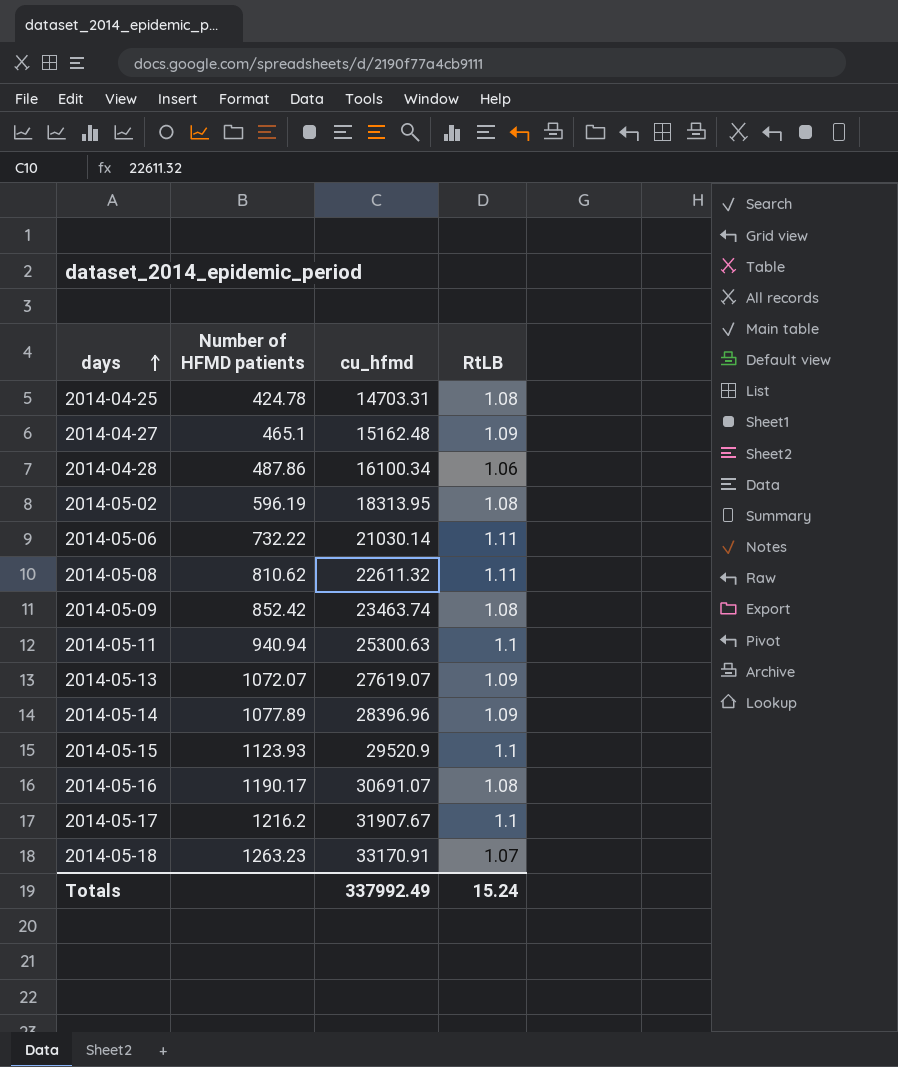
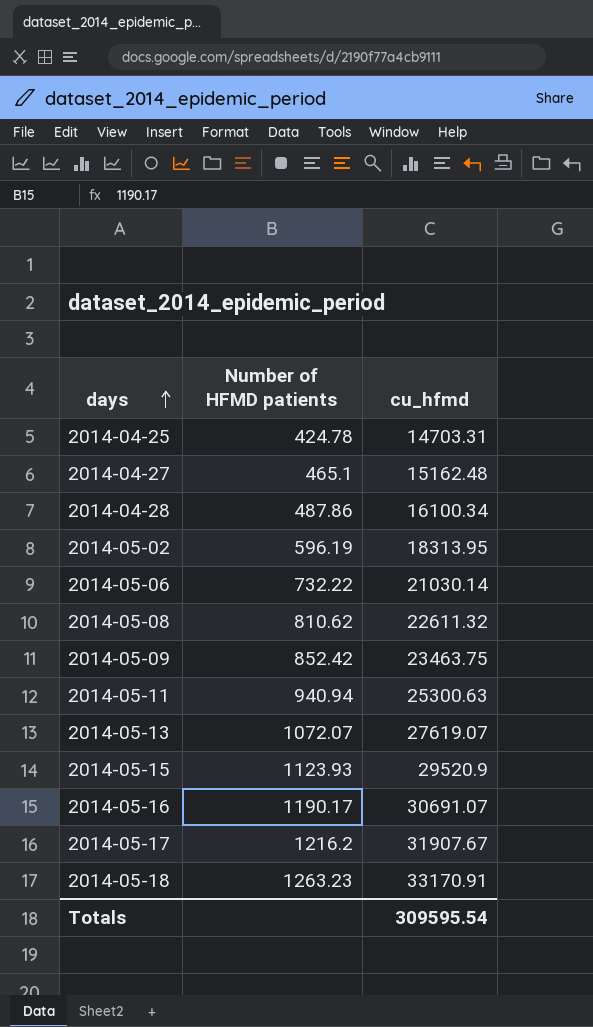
column RtLB | position: 4 -> none
row 2014-05-14: 1077.89 | 28396.96 | 1.09 -> none
2014-05-09 | cu_hfmd: 23463.74 -> 23463.75
Totals | cu_hfmd: 337992.49 -> 309595.54

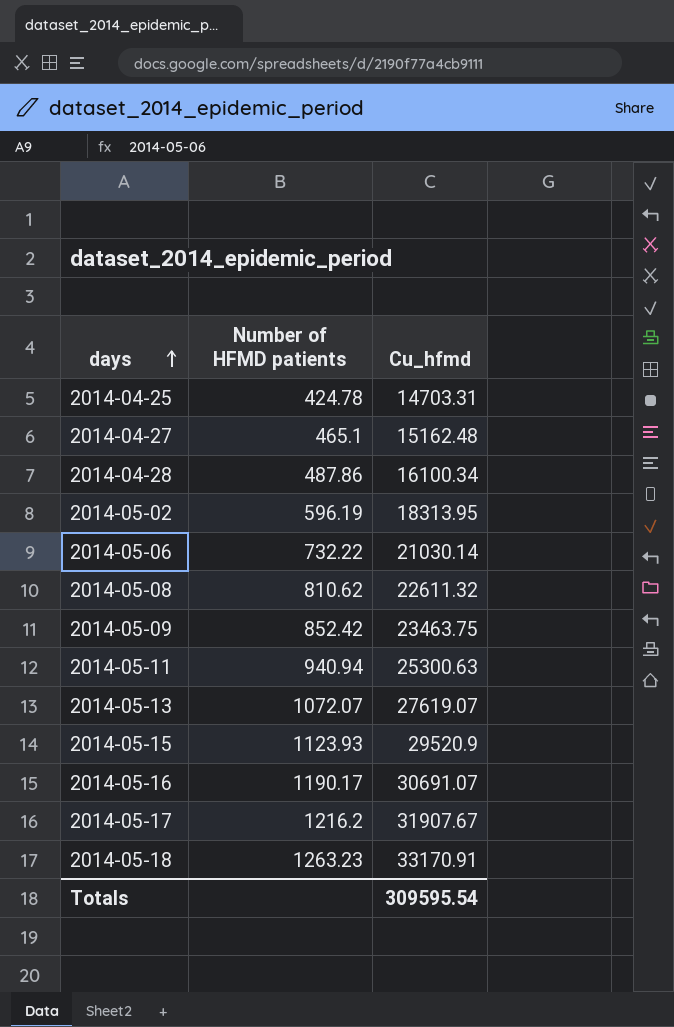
column name: cu_hfmd -> Cu_hfmd

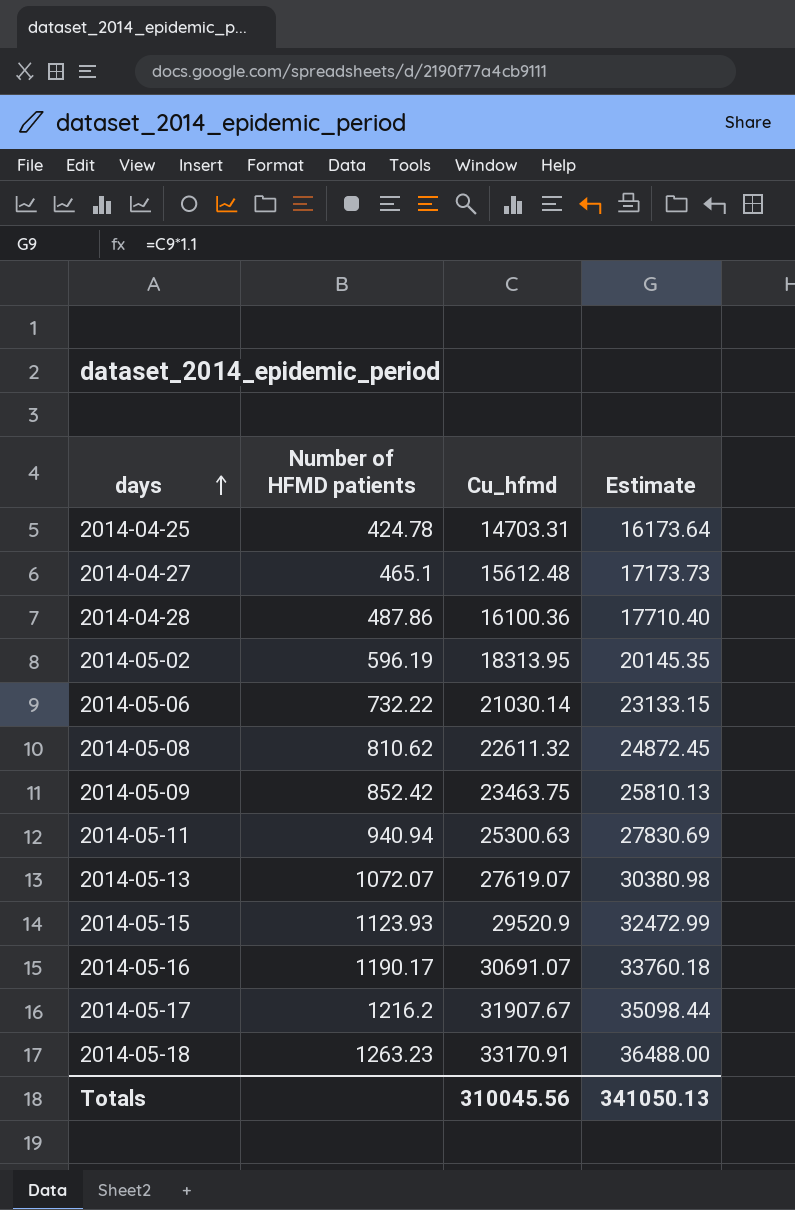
column Estimate | formula: none -> [Cu_hfmd] * 1.1
2014-04-27 | Cu_hfmd: 15162.48 -> 15612.48
2014-04-28 | Cu_hfmd: 16100.34 -> 16100.36
Totals | Cu_hfmd: 309595.54 -> 310045.56

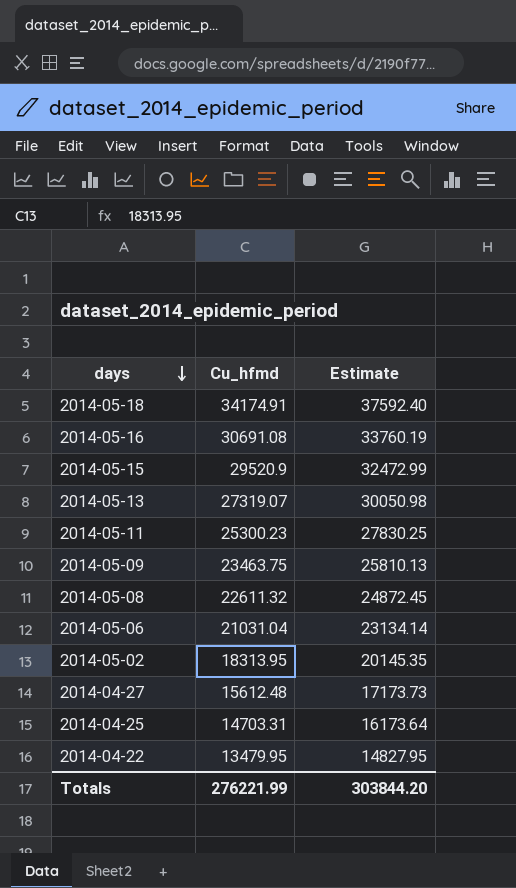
row order: days ascending -> days descending
column Number of HFMD patients | position: 2 -> none
row 2014-04-28: 487.86 | 16100.36 | 17710.40 -> none
row 2014-05-17: 1216.2 | 31907.67 | 35098.44 -> none
2014-05-18 | Cu_hfmd: 33170.91 -> 34174.91
2014-05-18 | Estimate: 36488.00 -> 37592.40
2014-05-16 | Cu_hfmd: 30691.07 -> 30691.08
2014-05-16 | Estimate: 33760.18 -> 33760.19
2014-05-13 | Cu_hfmd: 27619.07 -> 27319.07
2014-05-13 | Estimate: 30380.98 -> 30050.98
2014-05-11 | Cu_hfmd: 25300.63 -> 25300.23
2014-05-11 | Estimate: 27830.69 -> 27830.25
2014-05-06 | Cu_hfmd: 21030.14 -> 21031.04
2014-05-06 | Estimate: 23133.15 -> 23134.14
row 2014-04-22: none -> 13479.95 | 14827.95
Totals | Cu_hfmd: 310045.56 -> 276221.99
Totals | Estimate: 341050.13 -> 303844.20

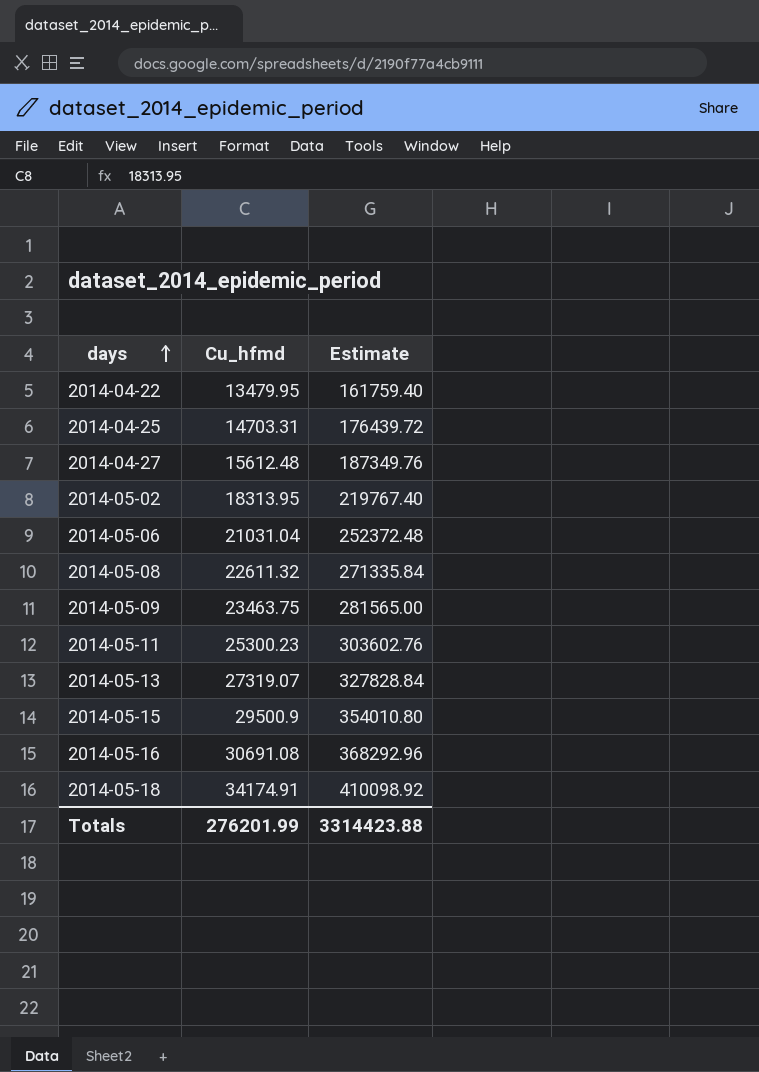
row order: days descending -> days ascending
column Estimate | formula: [Cu_hfmd] * 1.1 -> [Cu_hfmd] * 12
2014-05-15 | Cu_hfmd: 29520.9 -> 29500.9
Totals | Cu_hfmd: 276221.99 -> 276201.99
Totals | Estimate: 303844.20 -> 3314423.88

